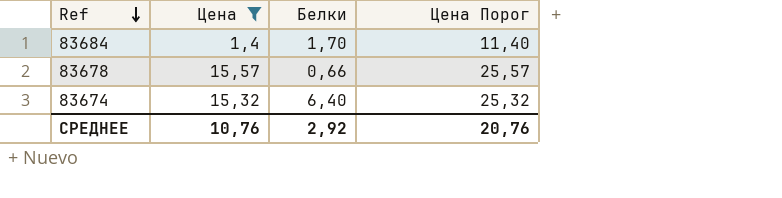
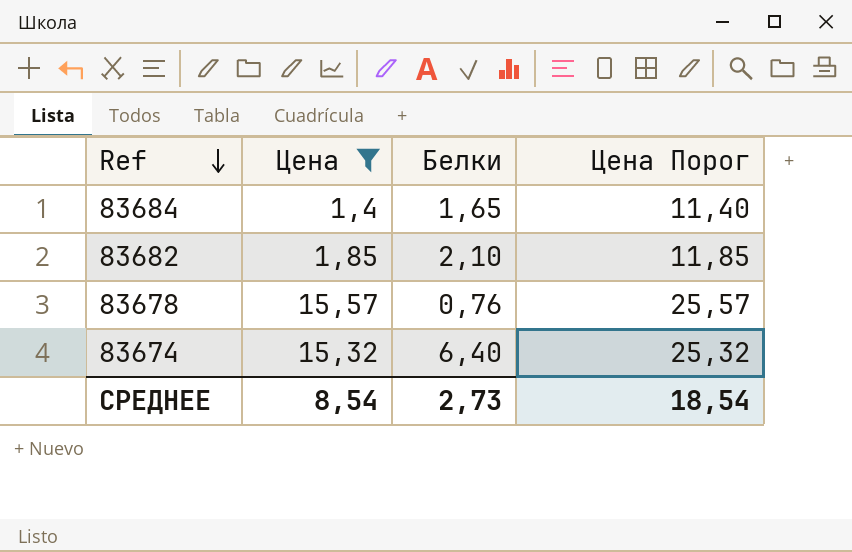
83684 | Белки: 1,70 -> 1,65
row 83682: none -> 1,85 | 2,10 | 11,85
83678 | Белки: 0,66 -> 0,76
СРЕДНЕЕ | Цена: 10,76 -> 8,54
СРЕДНЕЕ | Белки: 2,92 -> 2,73
СРЕДНЕЕ | Цена Порог: 20,76 -> 18,54

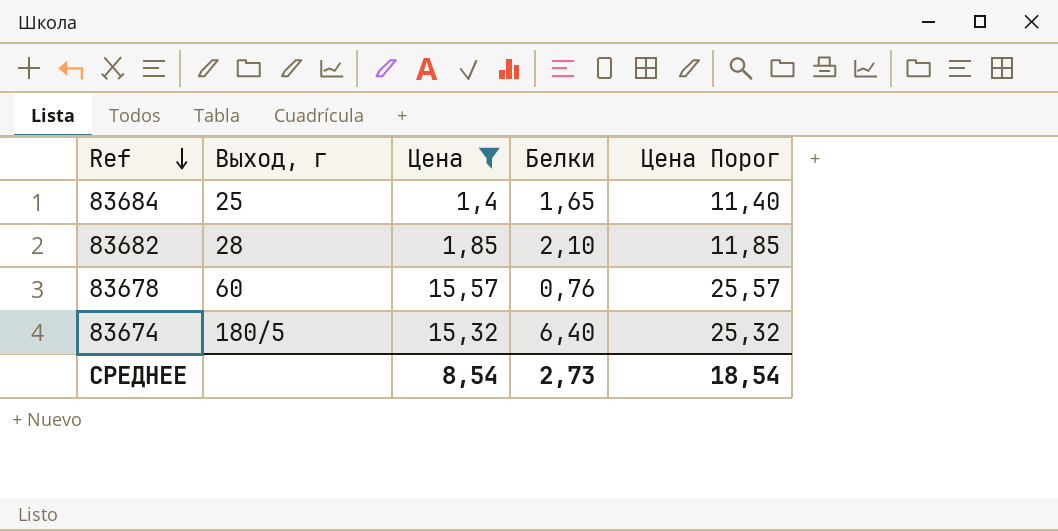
column Выход, г | position: none -> 2

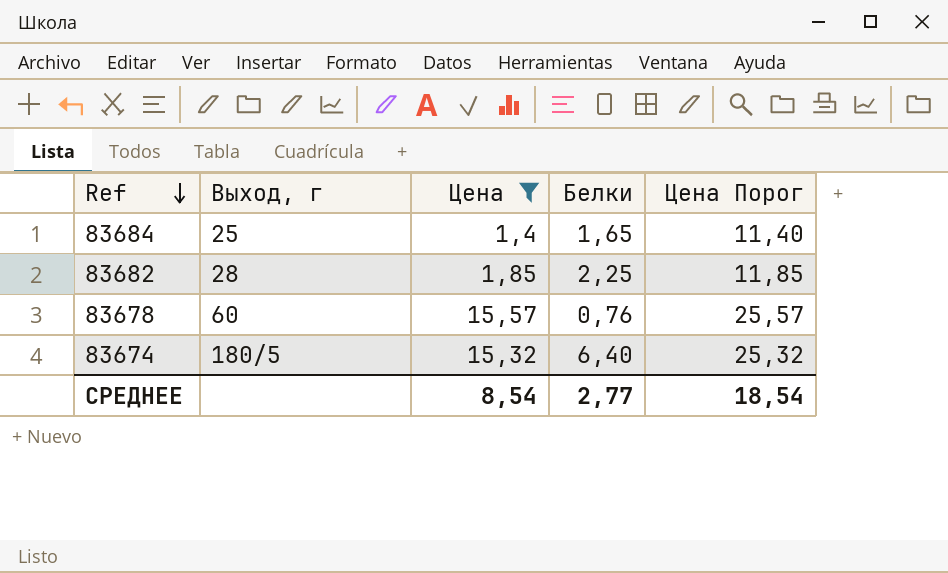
83682 | Белки: 2,10 -> 2,25
СРЕДНЕЕ | Белки: 2,73 -> 2,77

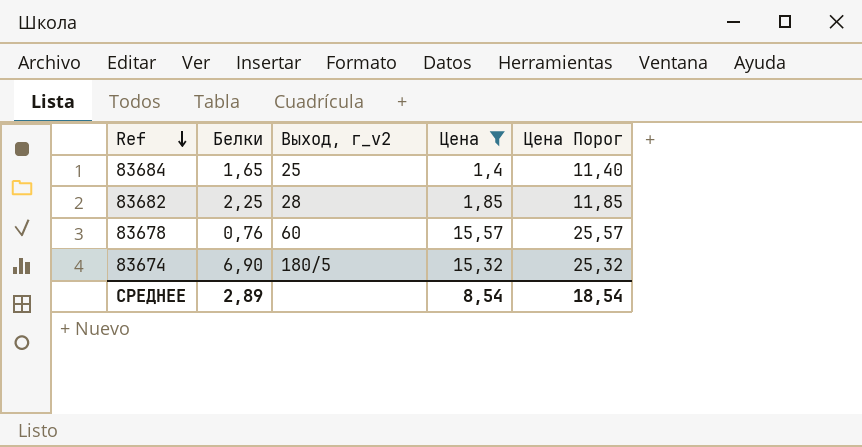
column Белки | position: 4 -> 2
column name: Выход, г -> Выход, г_v2
83674 | Белки: 6,40 -> 6,90
СРЕДНЕЕ | Белки: 2,77 -> 2,89

